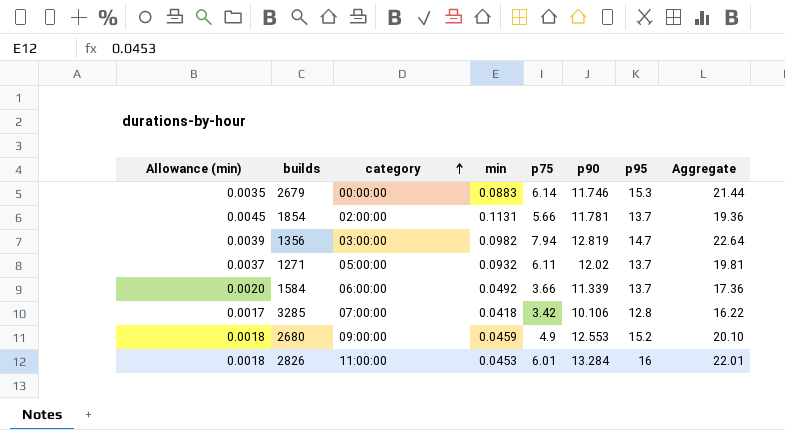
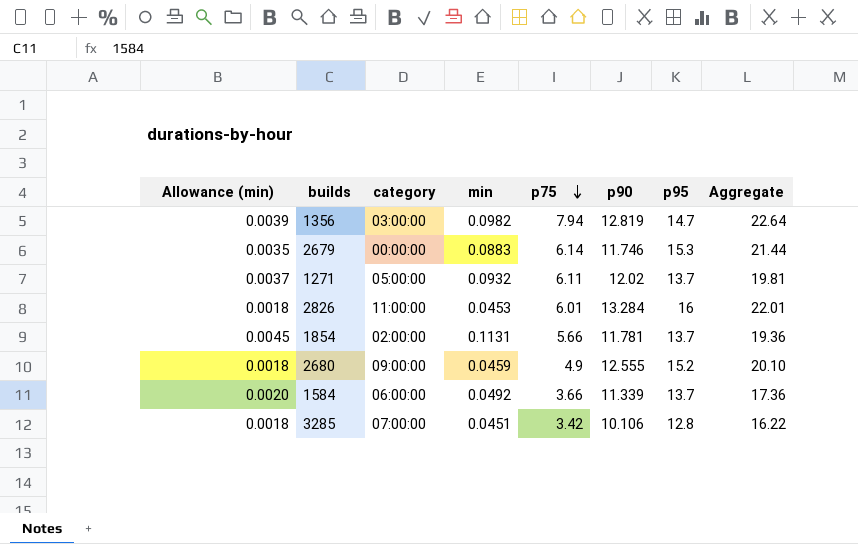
row order: category ascending -> p75 descending
2680 | p90: 12.553 -> 12.555
3285 | Allowance (min): 0.0017 -> 0.0018
3285 | min: 0.0418 -> 0.0451

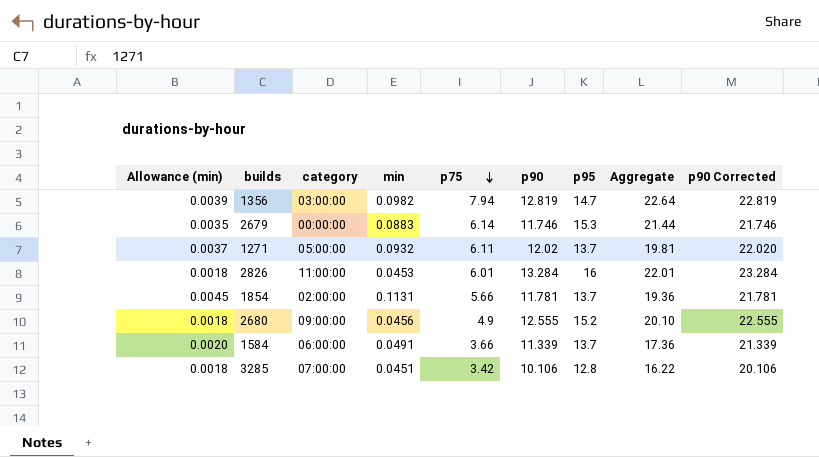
column p90 Corrected | formula: none -> [p90] + 10
2680 | min: 0.0459 -> 0.0456
1584 | min: 0.0492 -> 0.0491

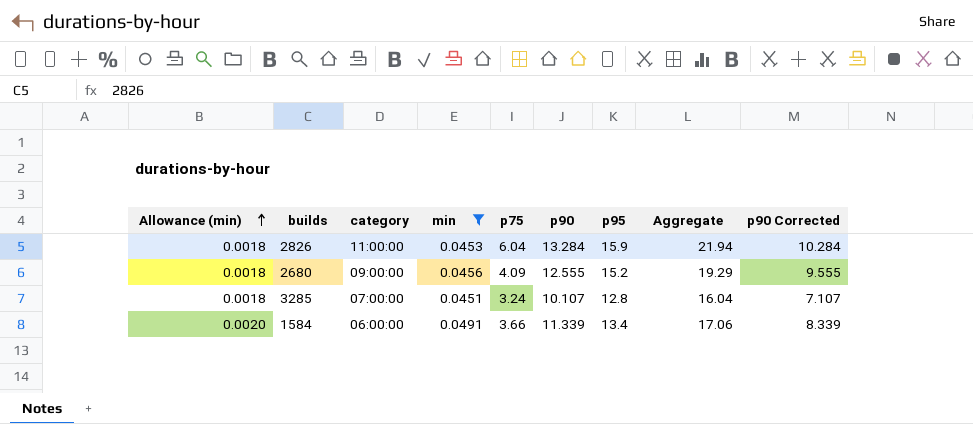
filter: none -> min <= 0.0491
row order: p75 descending -> Allowance (min) ascending
column p90 Corrected | formula: [p90] + 10 -> [p90] - 3
2826 | p75: 6.01 -> 6.04
2826 | p95: 16 -> 15.9
2826 | Aggregate: 22.01 -> 21.94
2680 | p75: 4.9 -> 4.09
2680 | Aggregate: 20.10 -> 19.29
3285 | p75: 3.42 -> 3.24
3285 | p90: 10.106 -> 10.107
3285 | Aggregate: 16.22 -> 16.04
1584 | p95: 13.7 -> 13.4
1584 | Aggregate: 17.36 -> 17.06

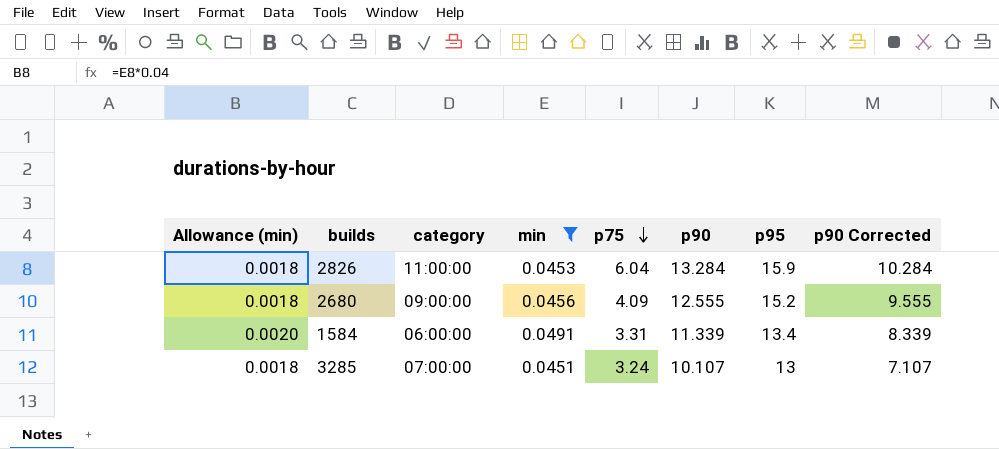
row order: Allowance (min) ascending -> p75 descending
column Aggregate | formula: [p75] + [p95] -> none
1584 | p75: 3.66 -> 3.31
3285 | p95: 12.8 -> 13

